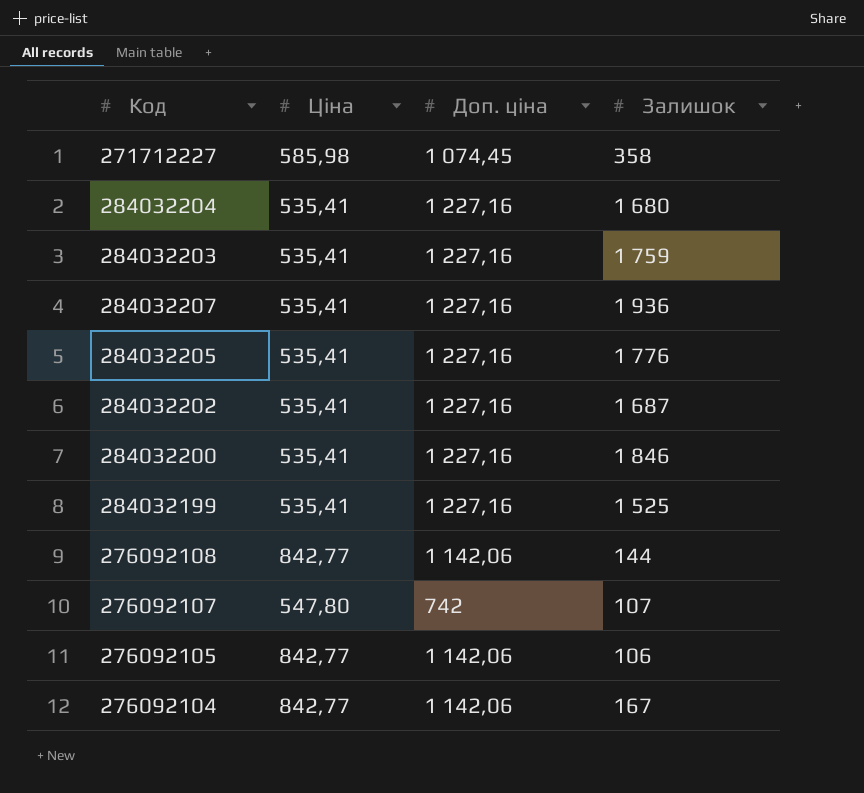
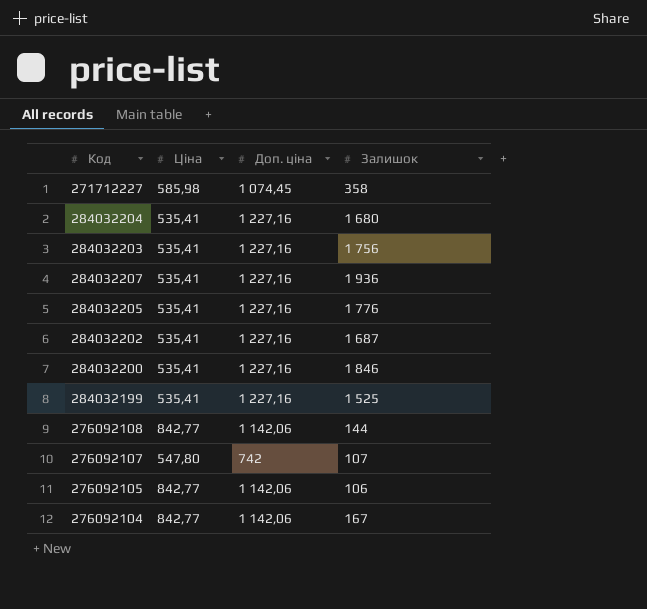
284032203 | Залишок: 1 759 -> 1 756

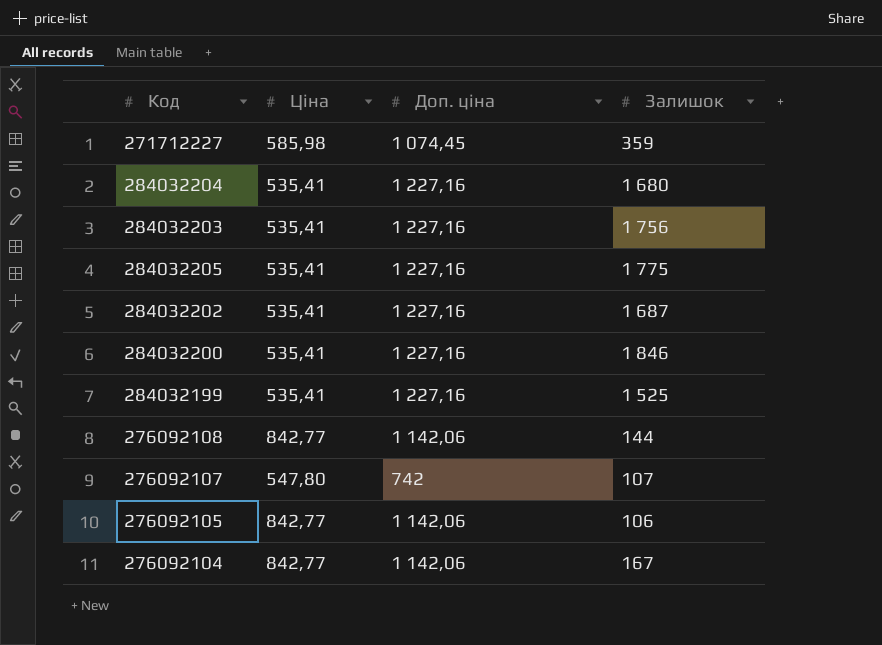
row 284032207: 535,41 | 1 227,16 | 1 936 -> none
271712227 | Залишок: 358 -> 359
284032205 | Залишок: 1 776 -> 1 775

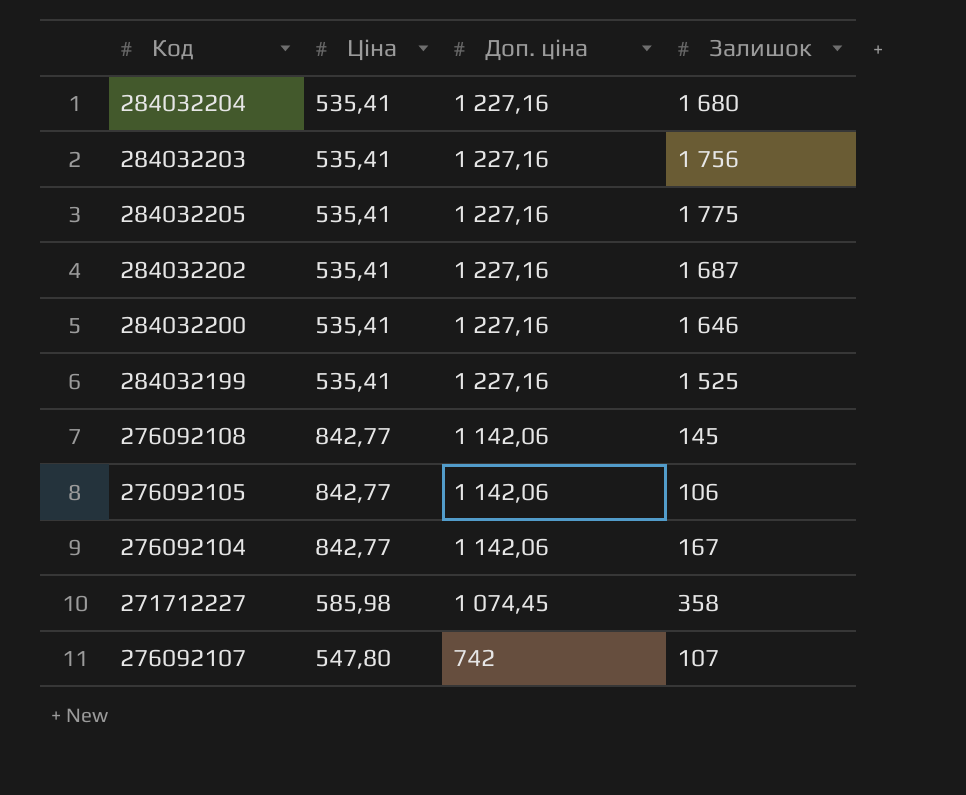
row order: none -> Доп. ціна descending
284032200 | Залишок: 1 846 -> 1 646
276092108 | Залишок: 144 -> 145
271712227 | Залишок: 359 -> 358

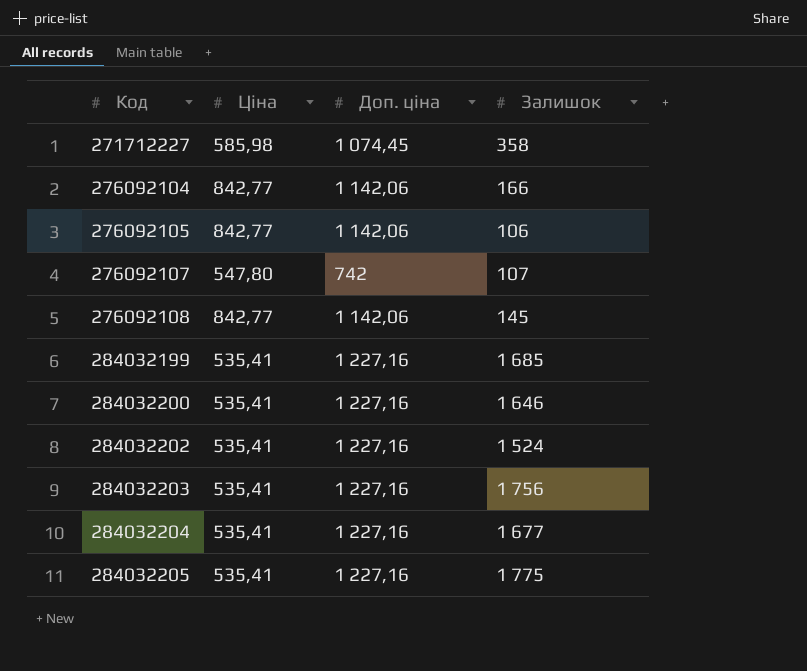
row order: Доп. ціна descending -> Код ascending
276092104 | Залишок: 167 -> 166
284032199 | Залишок: 1 525 -> 1 685
284032202 | Залишок: 1 687 -> 1 524
284032204 | Залишок: 1 680 -> 1 677

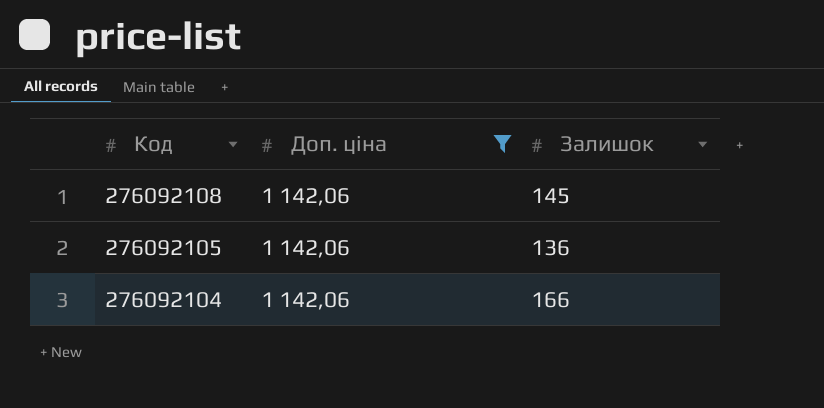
filter: none -> Доп. ціна = 1 142,06
row order: Код ascending -> Код descending
column Ціна | position: 2 -> none
276092105 | Залишок: 106 -> 136

